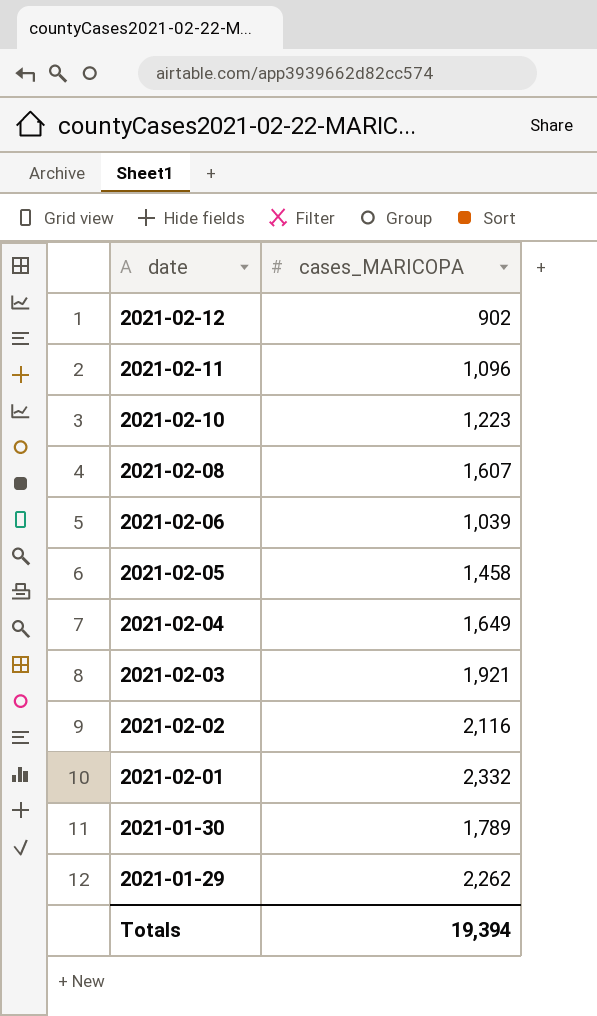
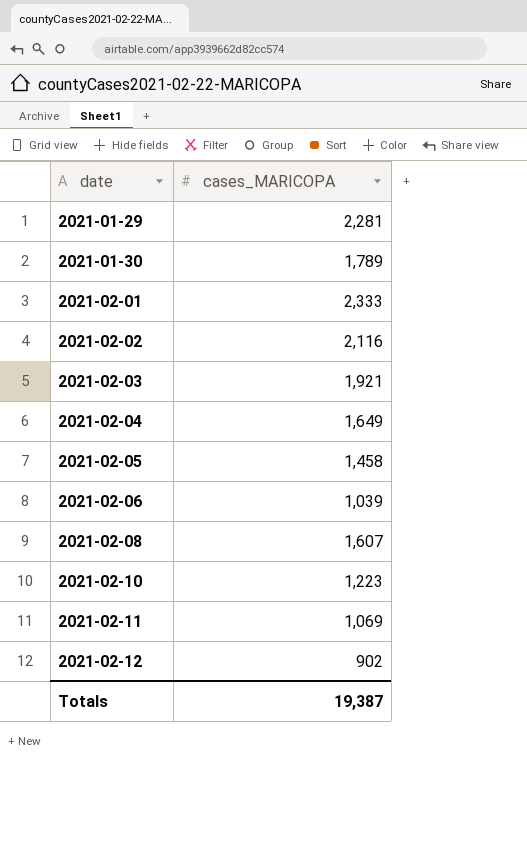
row order: date descending -> date ascending
2021-01-29 | cases_MARICOPA: 2,262 -> 2,281
2021-02-01 | cases_MARICOPA: 2,332 -> 2,333
2021-02-11 | cases_MARICOPA: 1,096 -> 1,069
Totals | cases_MARICOPA: 19,394 -> 19,387

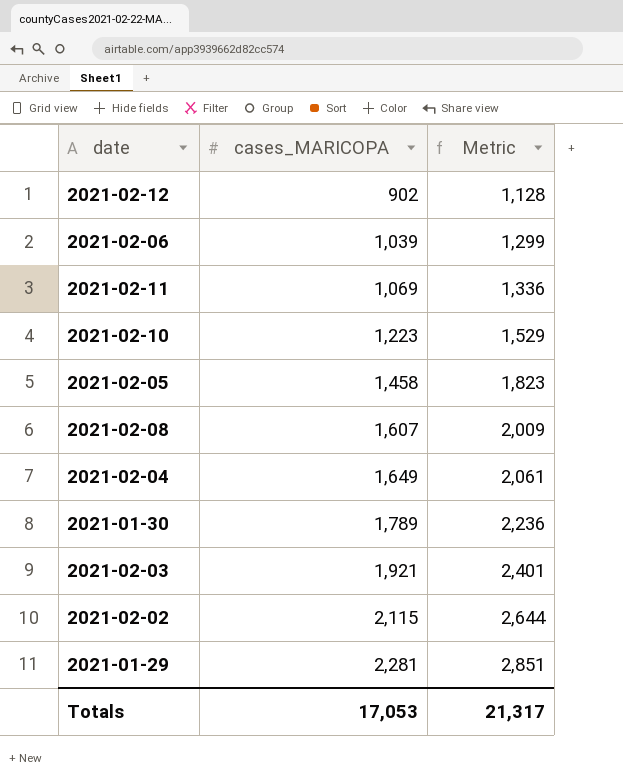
row order: date ascending -> cases_MARICOPA ascending
column Metric | formula: none -> [cases_MARICOPA] * 1.25
row 2021-02-01: 2,333 -> none
2021-02-02 | cases_MARICOPA: 2,116 -> 2,115
Totals | cases_MARICOPA: 19,387 -> 17,053

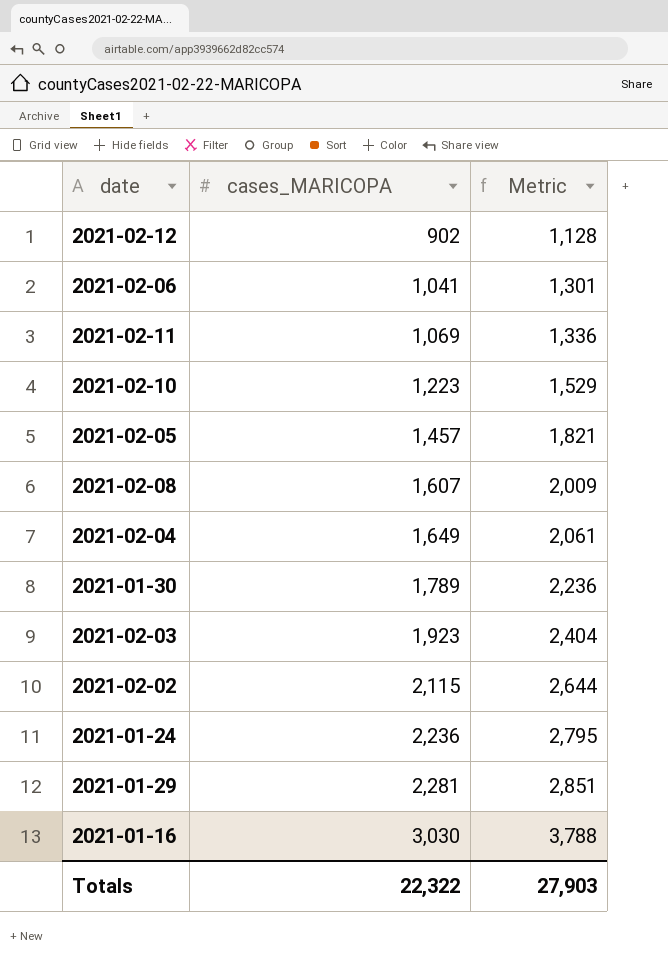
2021-02-06 | cases_MARICOPA: 1,039 -> 1,041
2021-02-06 | Metric: 1,299 -> 1,301
2021-02-05 | cases_MARICOPA: 1,458 -> 1,457
2021-02-05 | Metric: 1,823 -> 1,821
2021-02-03 | cases_MARICOPA: 1,921 -> 1,923
2021-02-03 | Metric: 2,401 -> 2,404
row 2021-01-24: none -> 2,236 | 2,795
row 2021-01-16: none -> 3,030 | 3,788
Totals | cases_MARICOPA: 17,053 -> 22,322
Totals | Metric: 21,317 -> 27,903

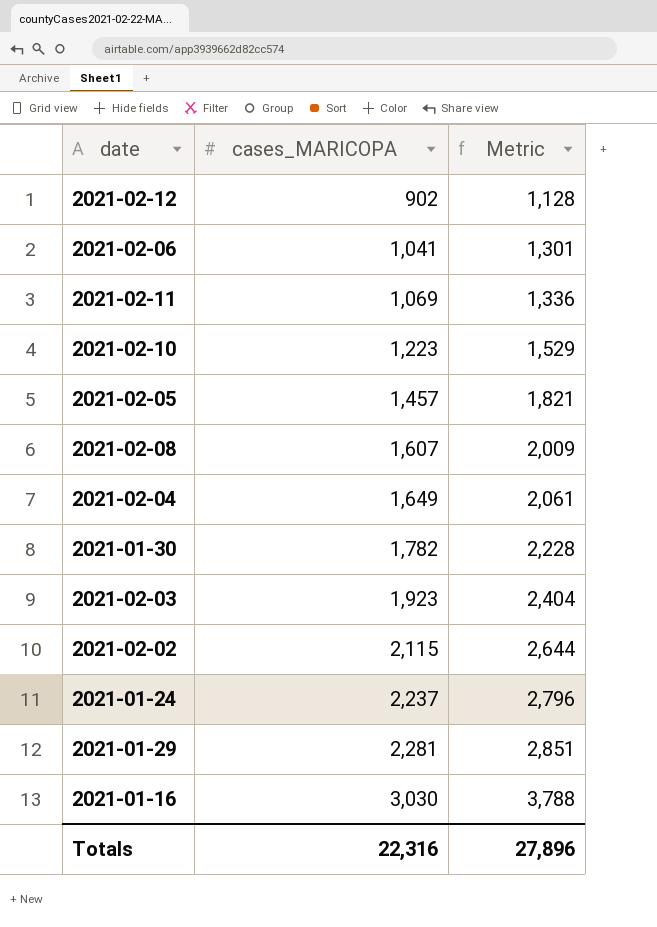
2021-01-30 | cases_MARICOPA: 1,789 -> 1,782
2021-01-30 | Metric: 2,236 -> 2,228
2021-01-24 | cases_MARICOPA: 2,236 -> 2,237
2021-01-24 | Metric: 2,795 -> 2,796
Totals | cases_MARICOPA: 22,322 -> 22,316
Totals | Metric: 27,903 -> 27,896

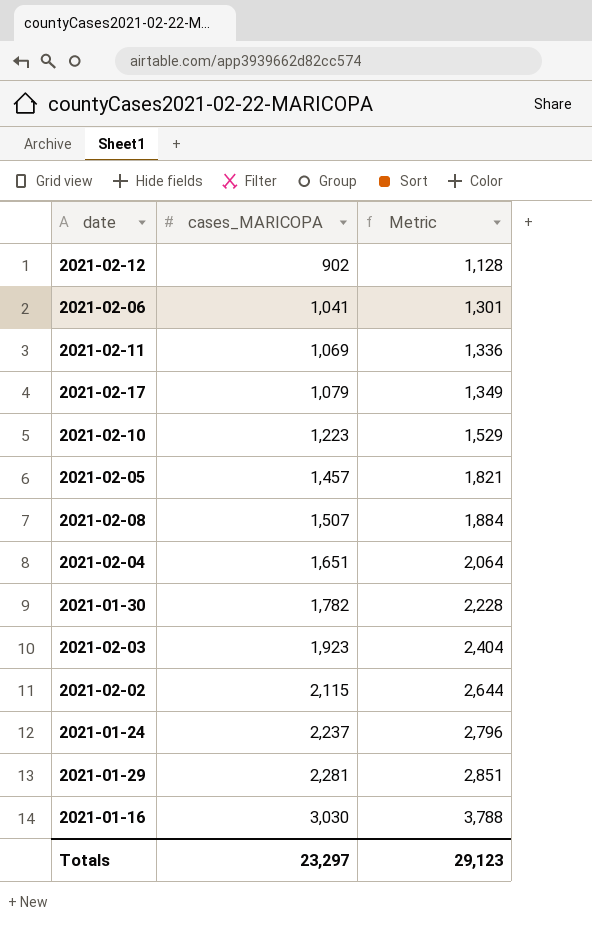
row 2021-02-17: none -> 1,079 | 1,349
2021-02-08 | cases_MARICOPA: 1,607 -> 1,507
2021-02-08 | Metric: 2,009 -> 1,884
2021-02-04 | cases_MARICOPA: 1,649 -> 1,651
2021-02-04 | Metric: 2,061 -> 2,064
Totals | cases_MARICOPA: 22,316 -> 23,297
Totals | Metric: 27,896 -> 29,123

